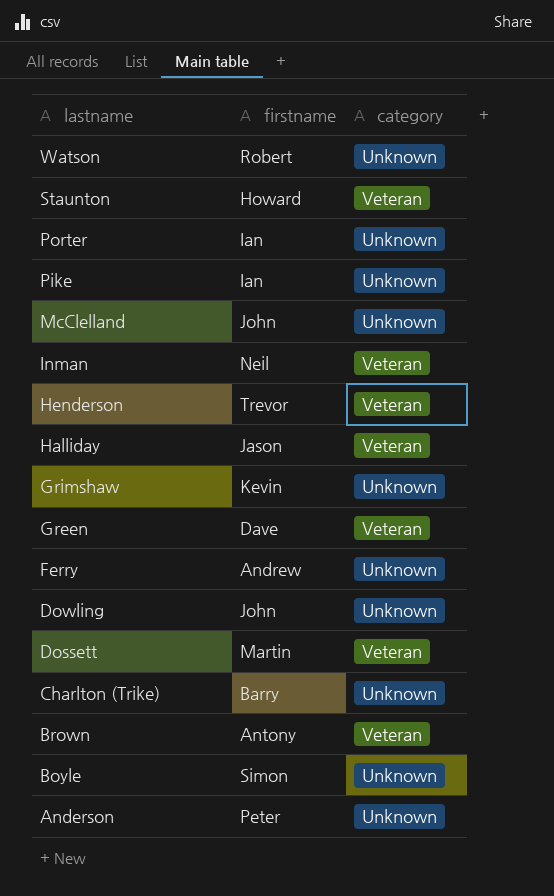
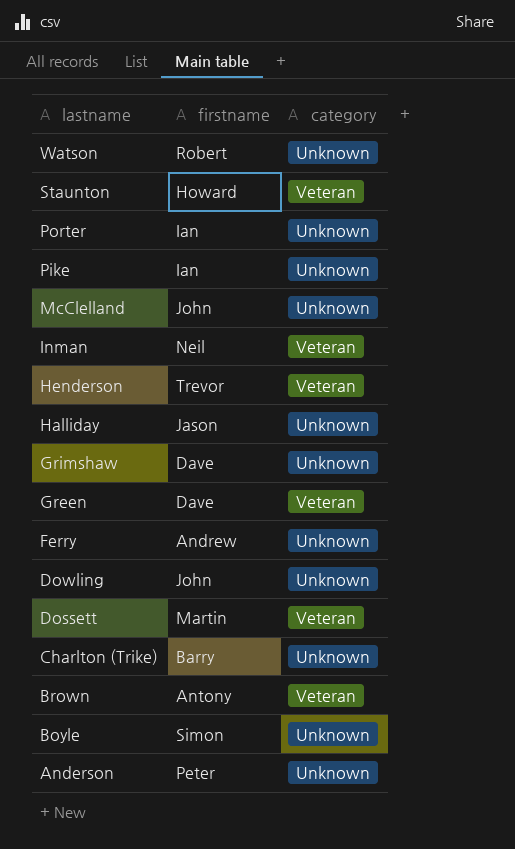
Halliday | category: Veteran -> Unknown
Grimshaw | firstname: Kevin -> Dave

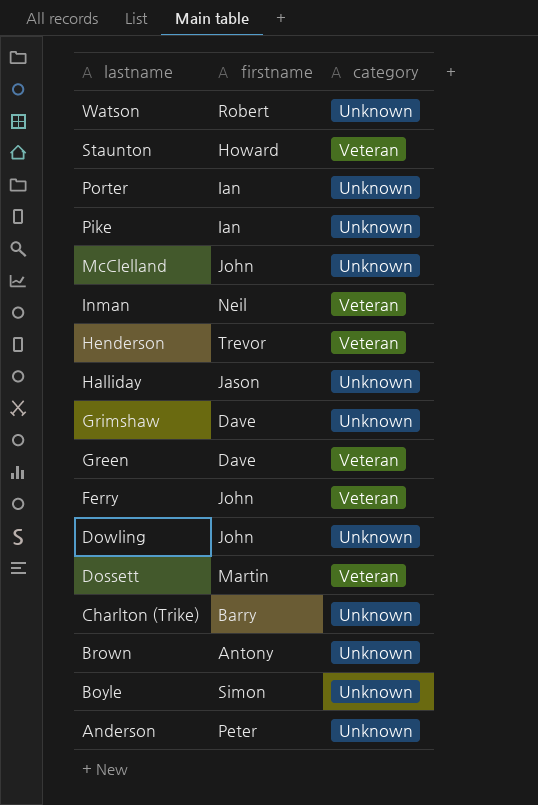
Ferry | firstname: Andrew -> John
Ferry | category: Unknown -> Veteran
Brown | category: Veteran -> Unknown

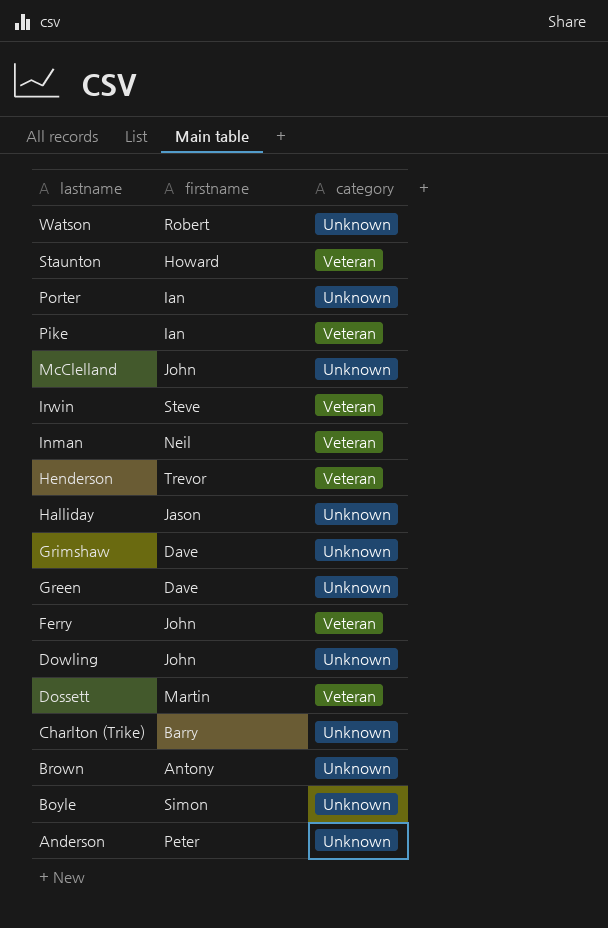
Pike | category: Unknown -> Veteran
row Irwin: none -> Steve | Veteran
Green | category: Veteran -> Unknown

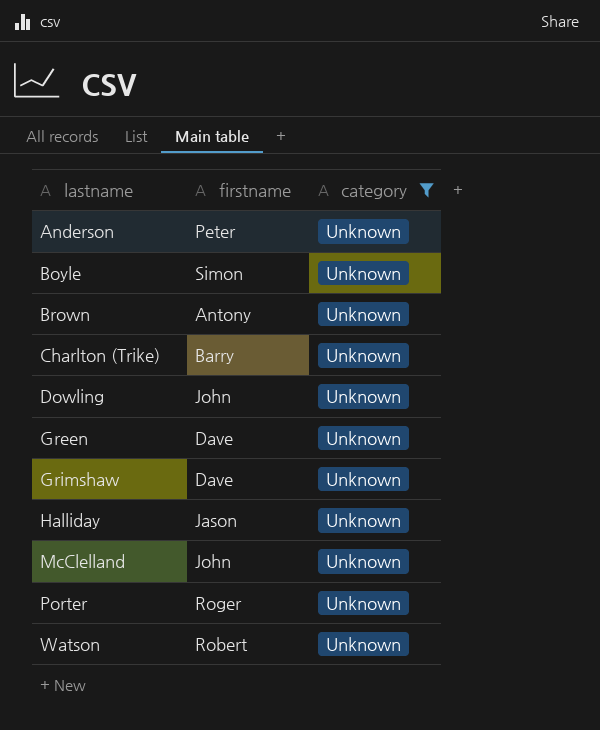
filter: none -> category = Unknown
row order: lastname descending -> lastname ascending
Porter | firstname: Ian -> Roger

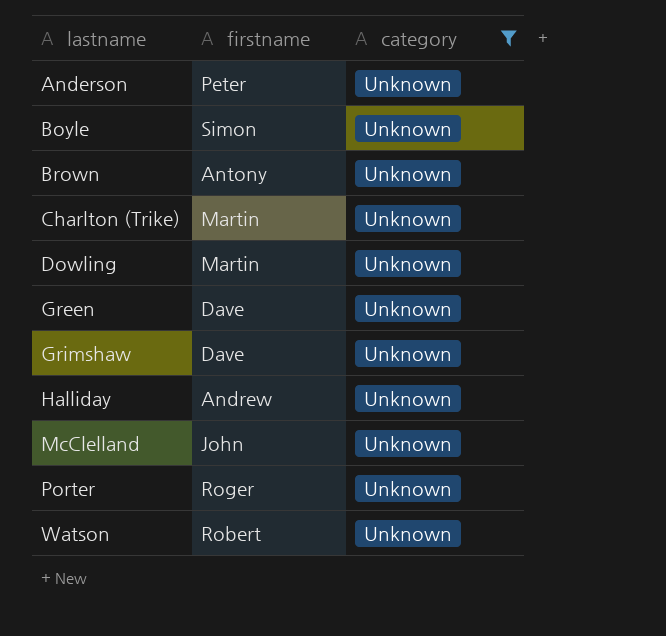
Charlton (Trike) | firstname: Barry -> Martin
Dowling | firstname: John -> Martin
Halliday | firstname: Jason -> Andrew

